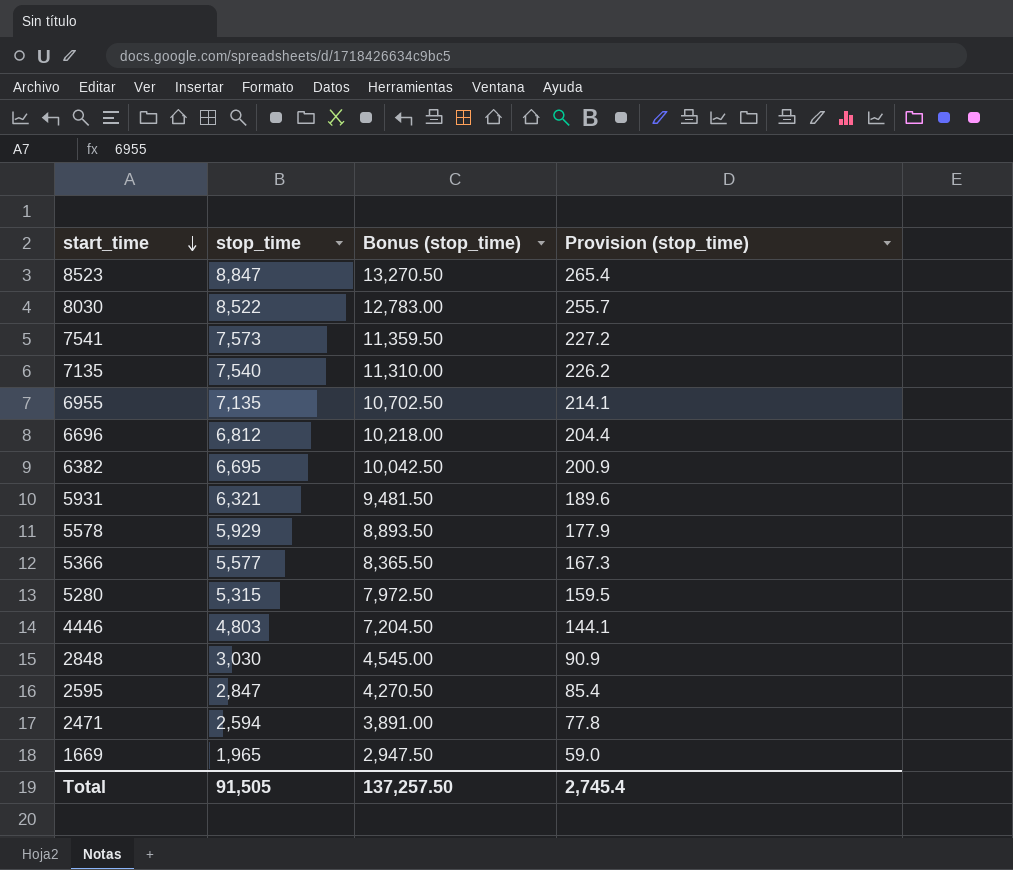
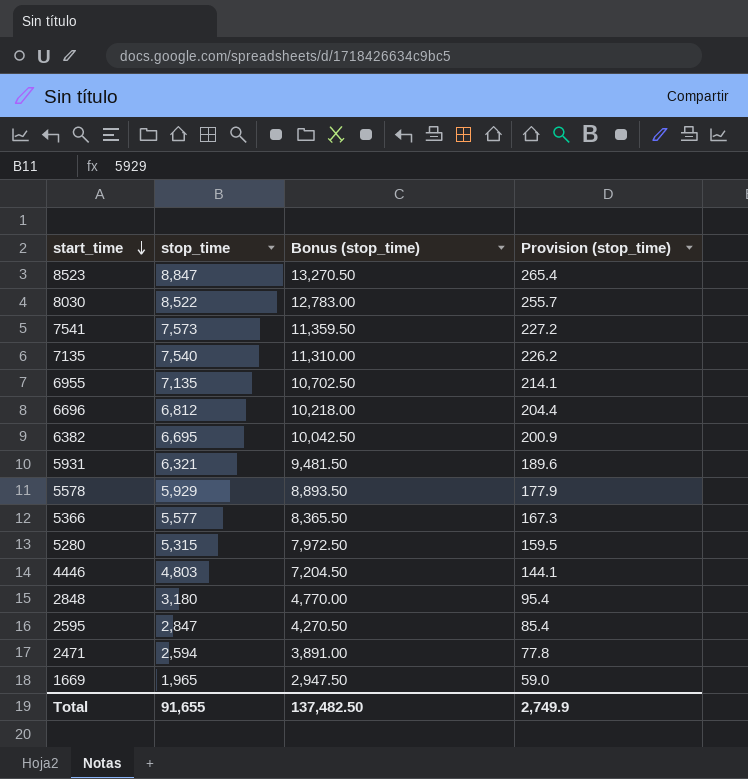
2848 | stop_time: 3,030 -> 3,180
2848 | Bonus (stop_time): 4,545.00 -> 4,770.00
2848 | Provision (stop_time): 90.9 -> 95.4
Total | stop_time: 91,505 -> 91,655
Total | Bonus (stop_time): 137,257.50 -> 137,482.50
Total | Provision (stop_time): 2,745.4 -> 2,749.9

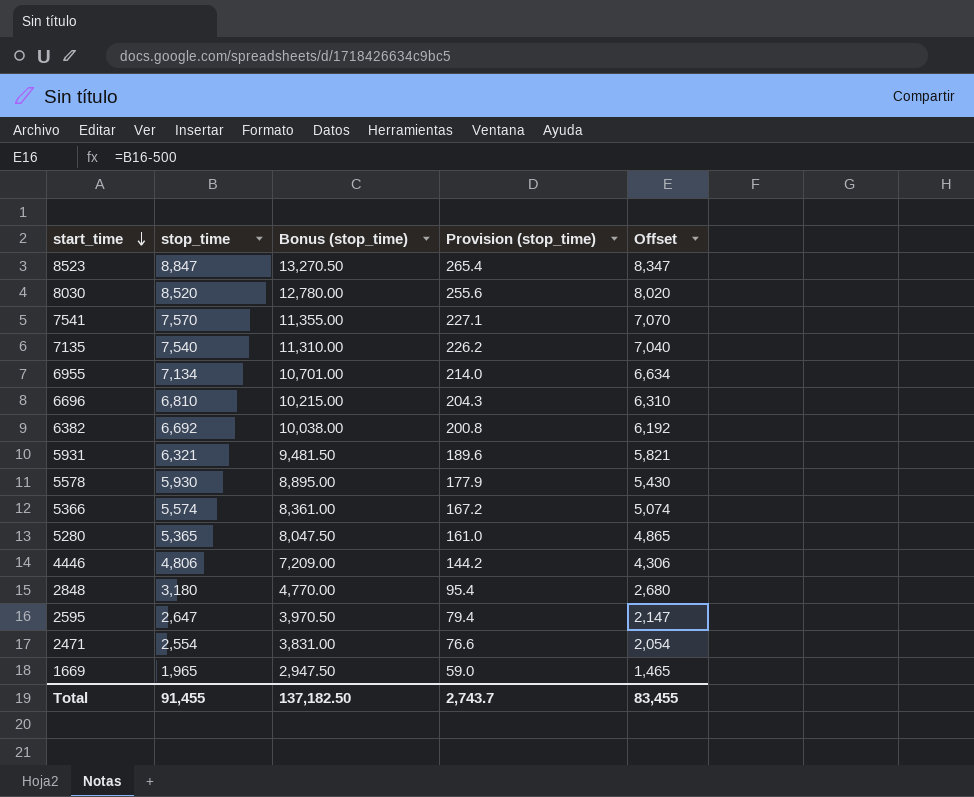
column Offset | formula: none -> [stop_time] - 500
8030 | stop_time: 8,522 -> 8,520
8030 | Bonus (stop_time): 12,783.00 -> 12,780.00
8030 | Provision (stop_time): 255.7 -> 255.6
7541 | stop_time: 7,573 -> 7,570
7541 | Bonus (stop_time): 11,359.50 -> 11,355.00
7541 | Provision (stop_time): 227.2 -> 227.1
6955 | stop_time: 7,135 -> 7,134
6955 | Bonus (stop_time): 10,702.50 -> 10,701.00
6955 | Provision (stop_time): 214.1 -> 214.0
6696 | stop_time: 6,812 -> 6,810
6696 | Bonus (stop_time): 10,218.00 -> 10,215.00
6696 | Provision (stop_time): 204.4 -> 204.3
6382 | stop_time: 6,695 -> 6,692
6382 | Bonus (stop_time): 10,042.50 -> 10,038.00
6382 | Provision (stop_time): 200.9 -> 200.8
5578 | stop_time: 5,929 -> 5,930
5578 | Bonus (stop_time): 8,893.50 -> 8,895.00
5366 | stop_time: 5,577 -> 5,574
5366 | Bonus (stop_time): 8,365.50 -> 8,361.00
5366 | Provision (stop_time): 167.3 -> 167.2
5280 | stop_time: 5,315 -> 5,365
5280 | Bonus (stop_time): 7,972.50 -> 8,047.50
5280 | Provision (stop_time): 159.5 -> 161.0
4446 | stop_time: 4,803 -> 4,806
4446 | Bonus (stop_time): 7,204.50 -> 7,209.00
4446 | Provision (stop_time): 144.1 -> 144.2
2595 | stop_time: 2,847 -> 2,647
2595 | Bonus (stop_time): 4,270.50 -> 3,970.50
2595 | Provision (stop_time): 85.4 -> 79.4
2471 | stop_time: 2,594 -> 2,554
2471 | Bonus (stop_time): 3,891.00 -> 3,831.00
2471 | Provision (stop_time): 77.8 -> 76.6
Total | stop_time: 91,655 -> 91,455
Total | Bonus (stop_time): 137,482.50 -> 137,182.50
Total | Provision (stop_time): 2,749.9 -> 2,743.7

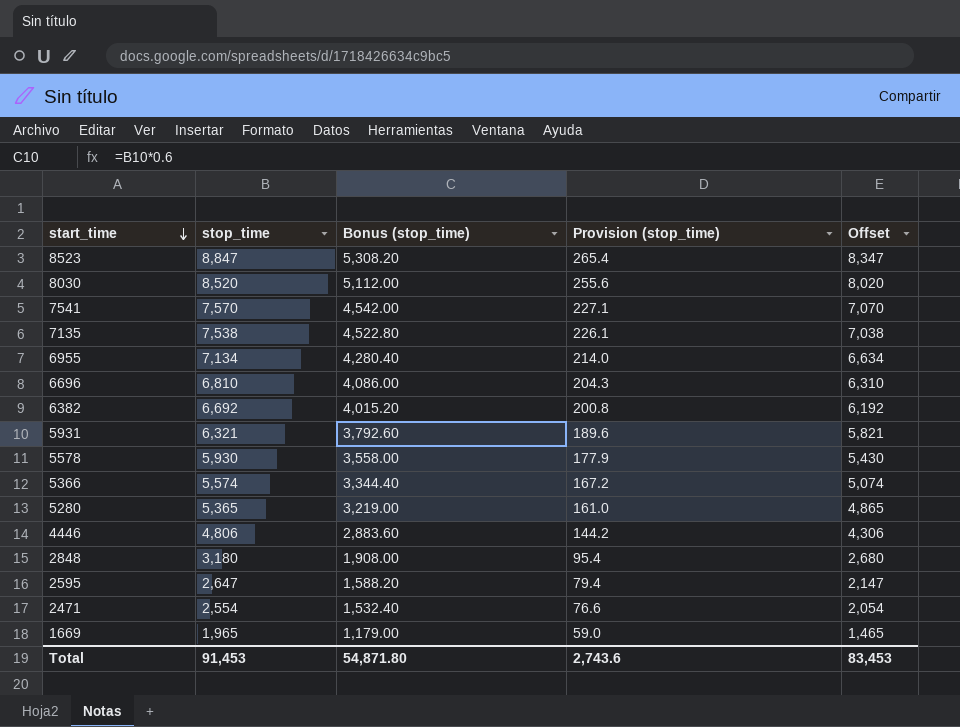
column Bonus (stop_time) | formula: [stop_time] * 1.5 -> [stop_time] * 0.6
7135 | stop_time: 7,540 -> 7,538
7135 | Provision (stop_time): 226.2 -> 226.1
7135 | Offset: 7,040 -> 7,038
Total | stop_time: 91,455 -> 91,453
Total | Bonus (stop_time): 137,182.50 -> 54,871.80
Total | Provision (stop_time): 2,743.7 -> 2,743.6
Total | Offset: 83,455 -> 83,453

